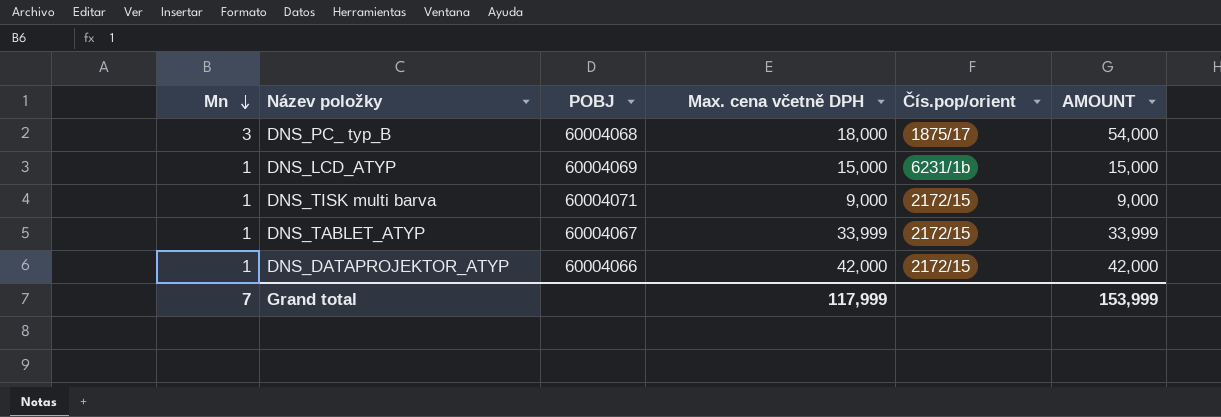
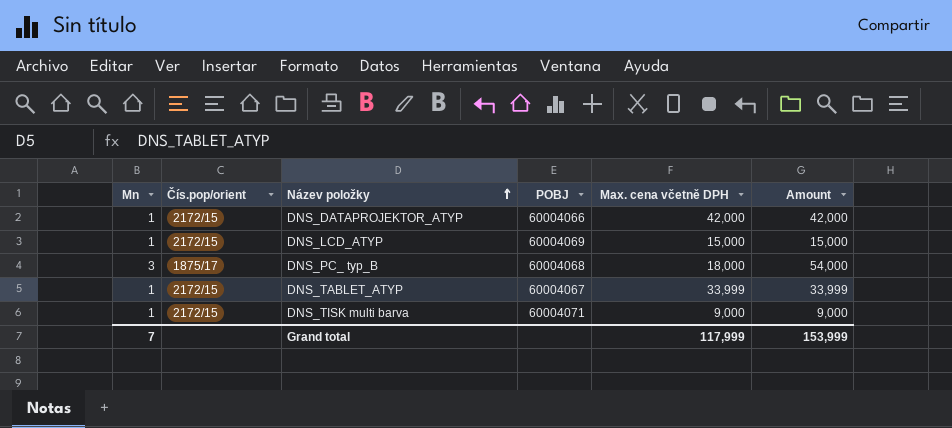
row order: Mn descending -> Název položky ascending
column Čís.pop/orient | position: 5 -> 2
column name: AMOUNT -> Amount
DNS_LCD_ATYP | Čís.pop/orient: 6231/1b -> 2172/15

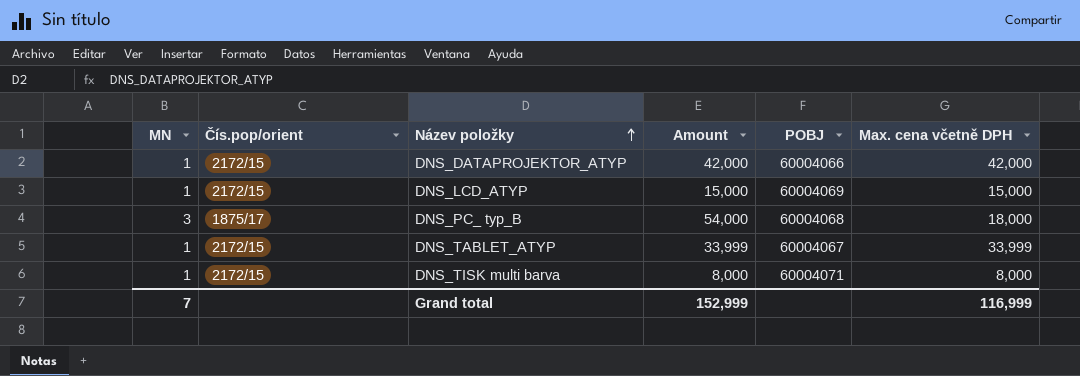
column name: Mn -> MN
column Amount | position: 6 -> 4
DNS_TISK multi barva | Amount: 9,000 -> 8,000
DNS_TISK multi barva | Max. cena včetně DPH: 9,000 -> 8,000
Grand total | Amount: 153,999 -> 152,999
Grand total | Max. cena včetně DPH: 117,999 -> 116,999

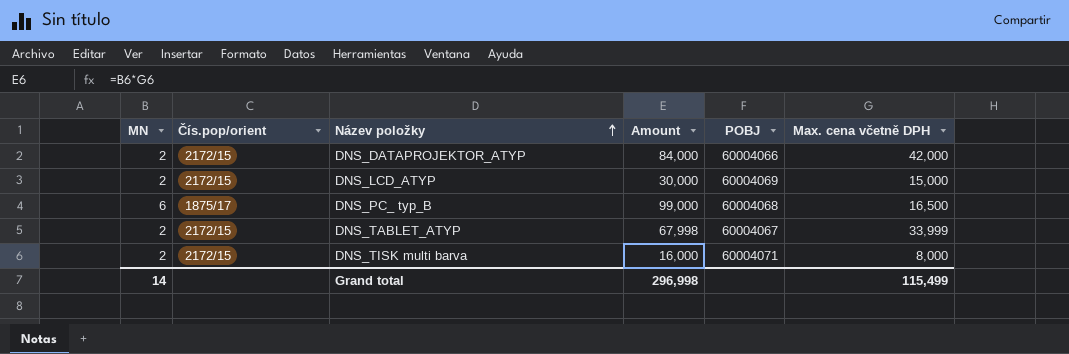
DNS_DATAPROJEKTOR_ATYP | MN: 1 -> 2
DNS_DATAPROJEKTOR_ATYP | Amount: 42,000 -> 84,000
DNS_LCD_ATYP | MN: 1 -> 2
DNS_LCD_ATYP | Amount: 15,000 -> 30,000
DNS_PC_ typ_B | MN: 3 -> 6
DNS_PC_ typ_B | Amount: 54,000 -> 99,000
DNS_PC_ typ_B | Max. cena včetně DPH: 18,000 -> 16,500
DNS_TABLET_ATYP | MN: 1 -> 2
DNS_TABLET_ATYP | Amount: 33,999 -> 67,998
DNS_TISK multi barva | MN: 1 -> 2
DNS_TISK multi barva | Amount: 8,000 -> 16,000
Grand total | MN: 7 -> 14
Grand total | Amount: 152,999 -> 296,998
Grand total | Max. cena včetně DPH: 116,999 -> 115,499

